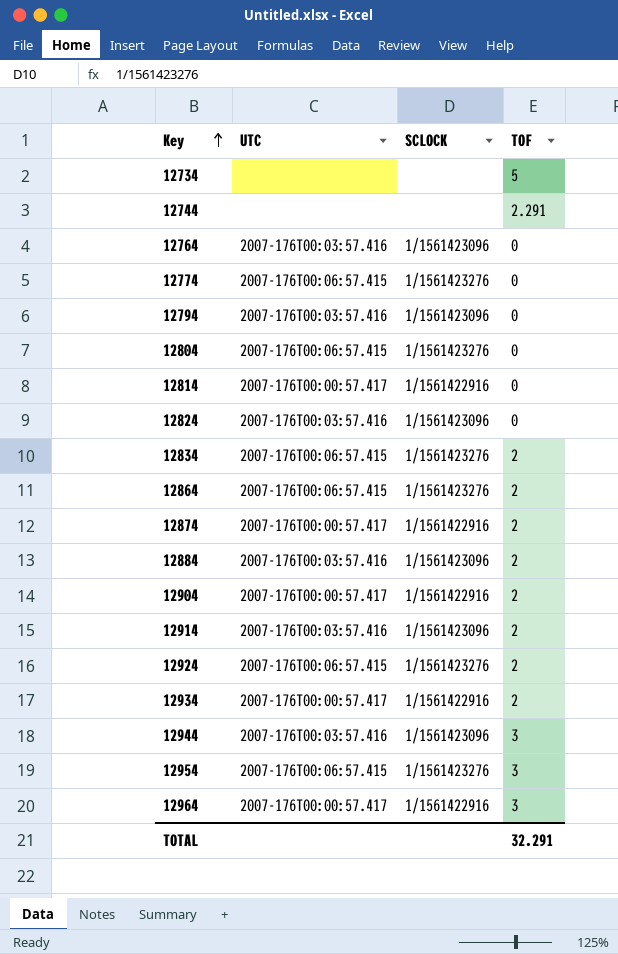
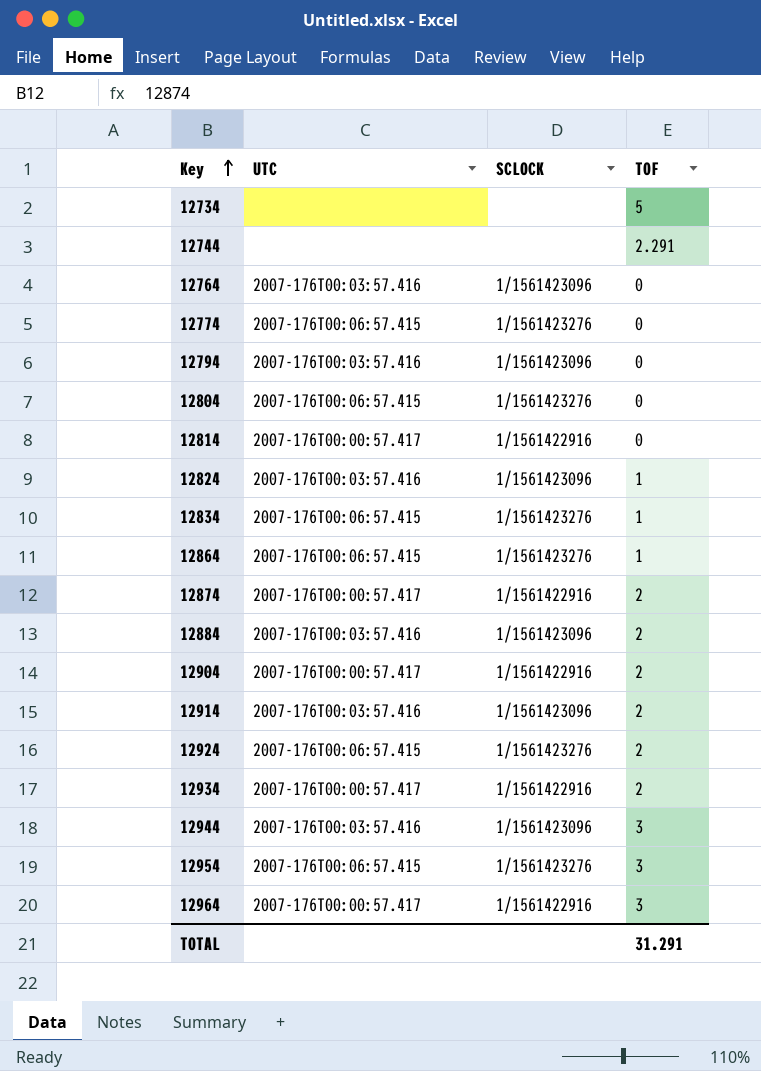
12824 | TOF: 0 -> 1
12834 | TOF: 2 -> 1
12864 | TOF: 2 -> 1
TOTAL | TOF: 32.291 -> 31.291

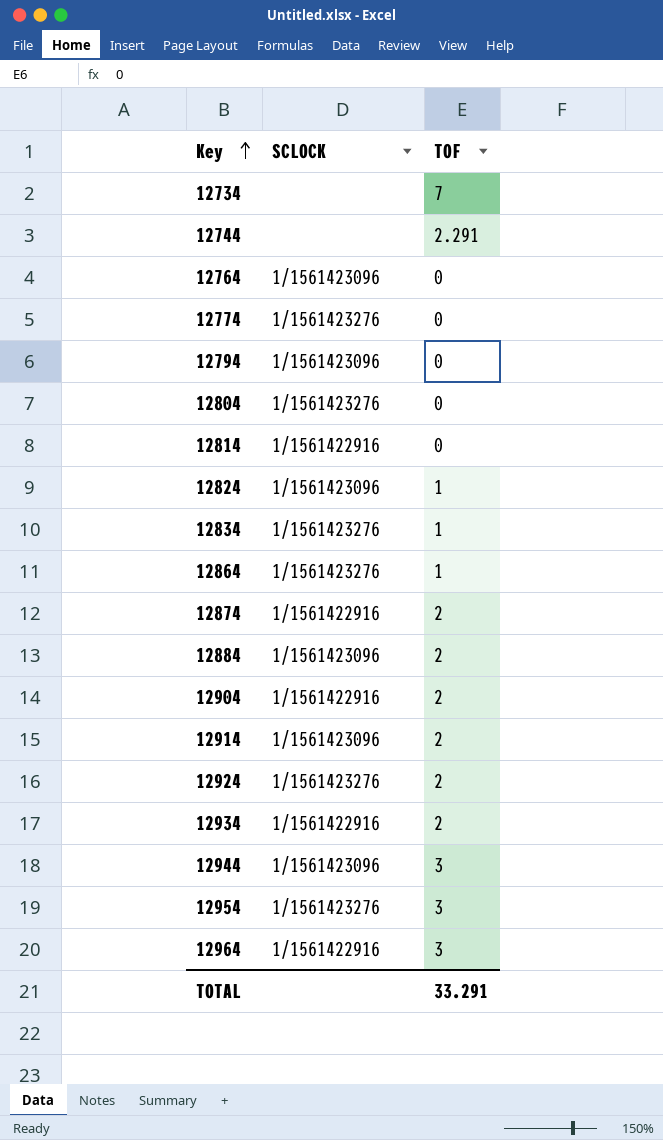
column UTC | position: 2 -> none
12734 | TOF: 5 -> 7
TOTAL | TOF: 31.291 -> 33.291

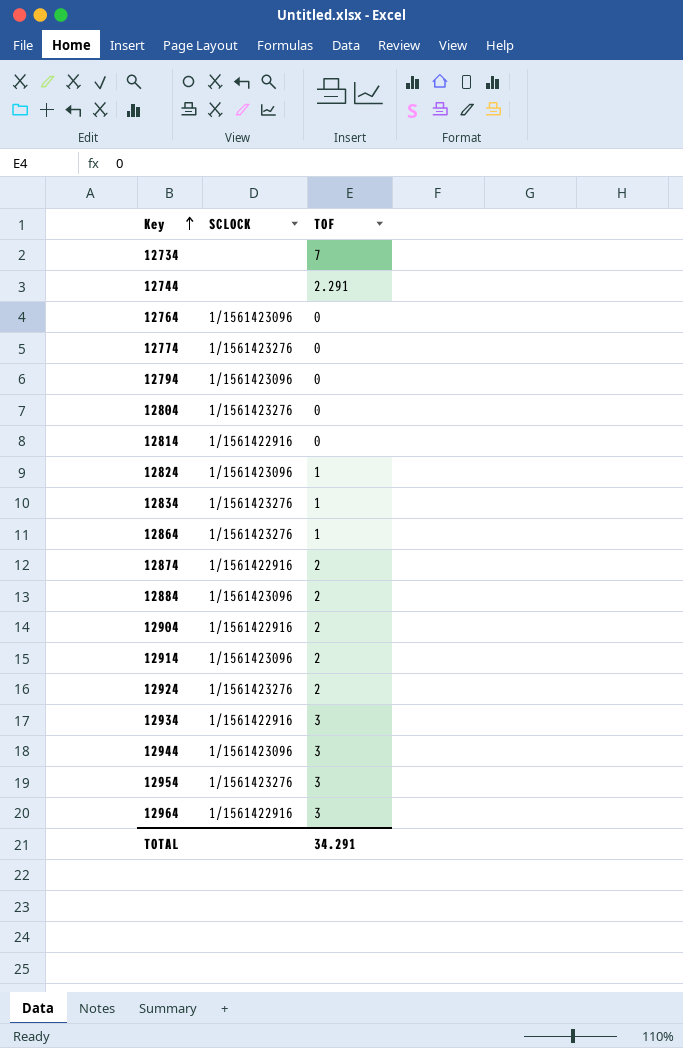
12934 | TOF: 2 -> 3
TOTAL | TOF: 33.291 -> 34.291

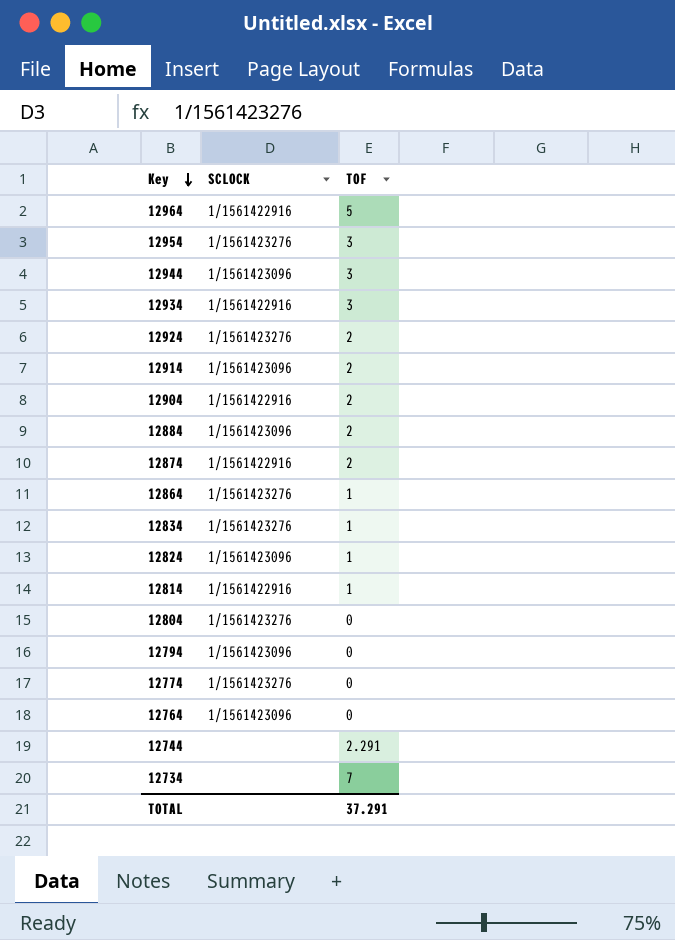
row order: Key ascending -> Key descending
12964 | TOF: 3 -> 5
12814 | TOF: 0 -> 1
TOTAL | TOF: 34.291 -> 37.291

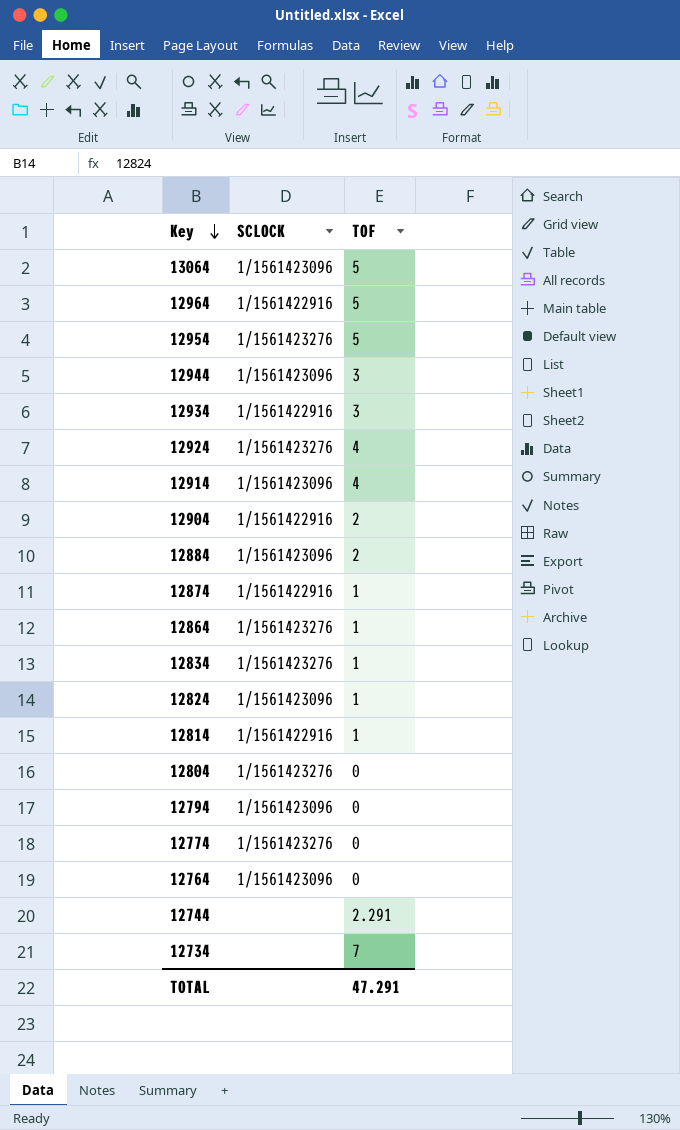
row 13064: none -> 1/1561423096 | 5
12954 | TOF: 3 -> 5
12924 | TOF: 2 -> 4
12914 | TOF: 2 -> 4
12874 | TOF: 2 -> 1
TOTAL | TOF: 37.291 -> 47.291

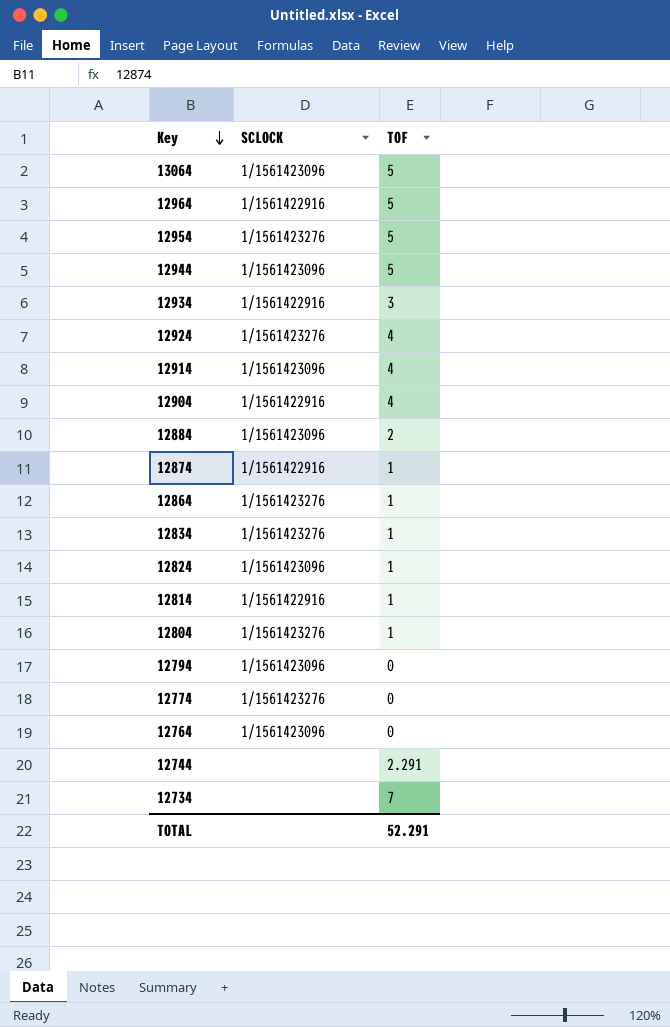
12944 | TOF: 3 -> 5
12904 | TOF: 2 -> 4
12804 | TOF: 0 -> 1
TOTAL | TOF: 47.291 -> 52.291

